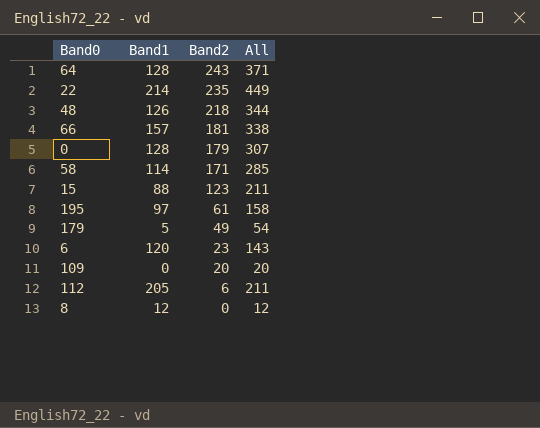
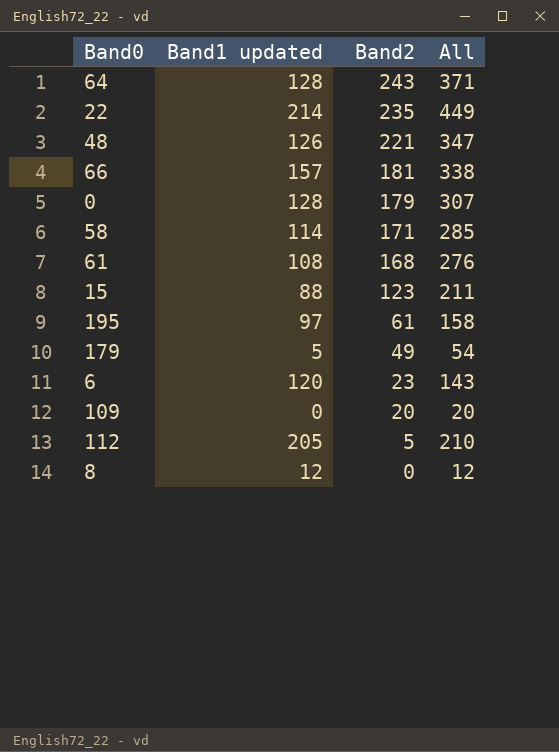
column name: Band1 -> Band1 updated
48 | Band2: 218 -> 221
48 | All: 344 -> 347
row 61: none -> 108 | 168 | 276
112 | Band2: 6 -> 5
112 | All: 211 -> 210

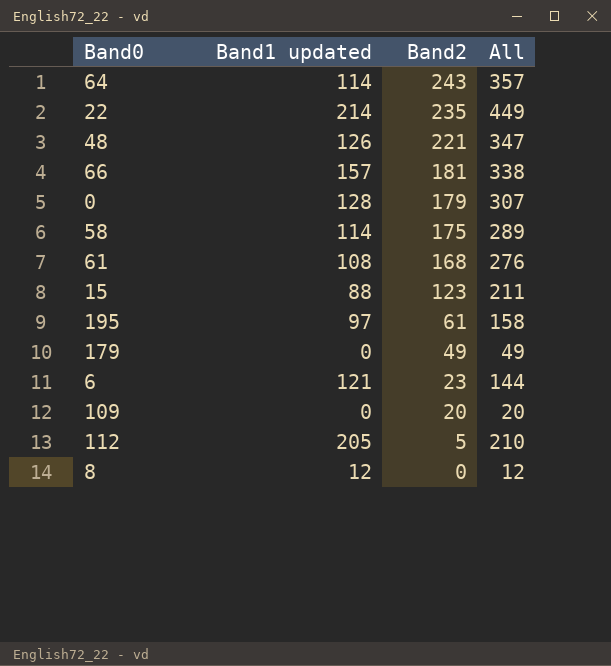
64 | Band1 updated: 128 -> 114
64 | All: 371 -> 357
58 | Band2: 171 -> 175
58 | All: 285 -> 289
179 | Band1 updated: 5 -> 0
179 | All: 54 -> 49
6 | Band1 updated: 120 -> 121
6 | All: 143 -> 144

